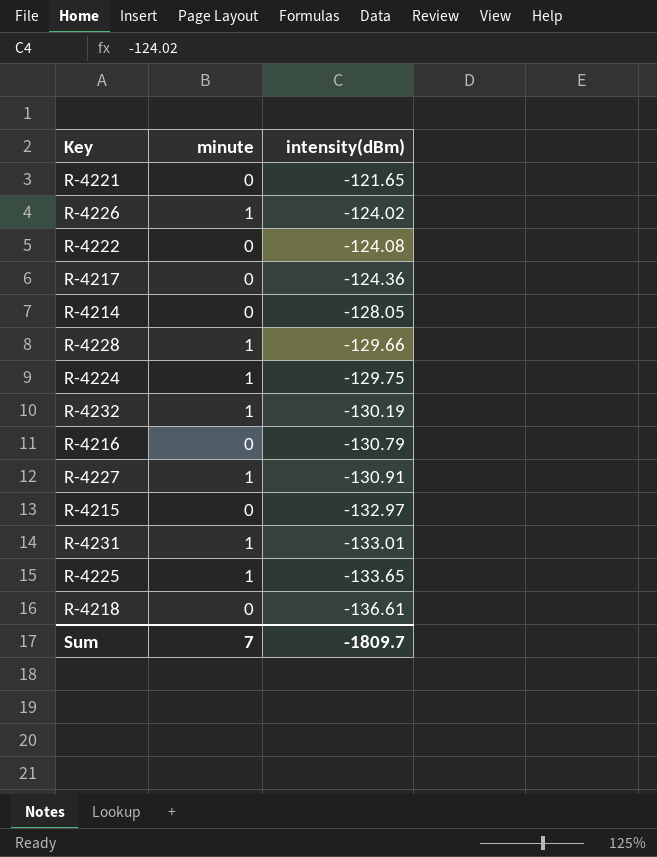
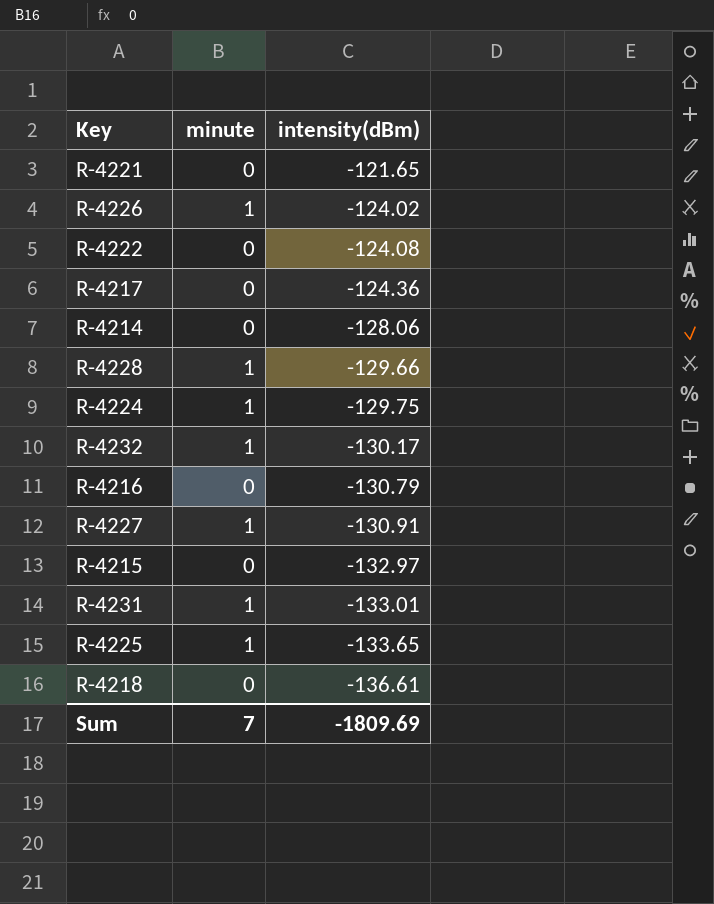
R-4214 | intensity(dBm): -128.05 -> -128.06
R-4232 | intensity(dBm): -130.19 -> -130.17
Sum | intensity(dBm): -1809.7 -> -1809.69

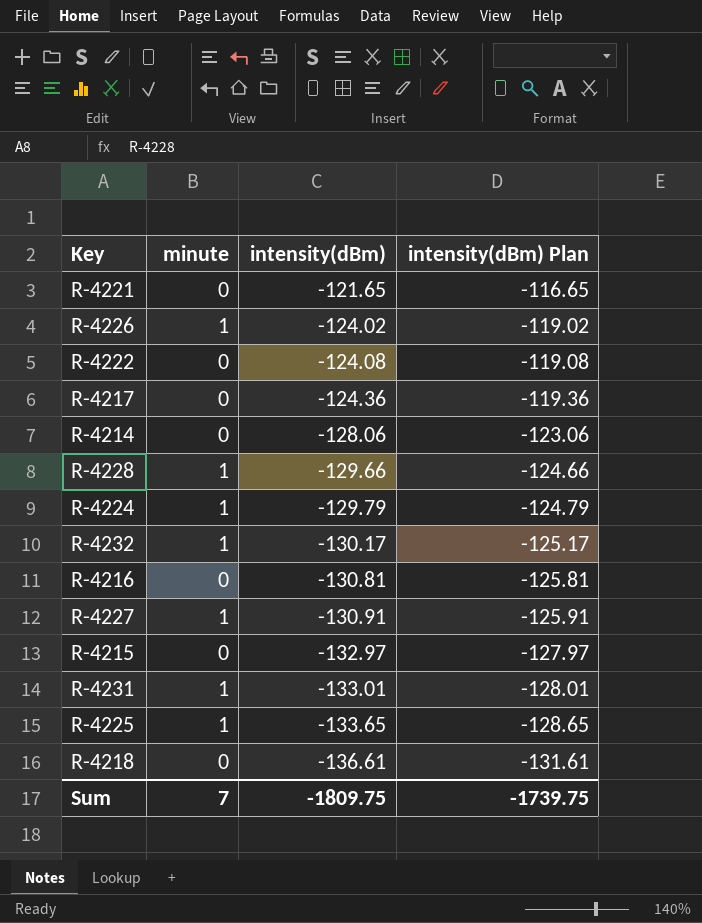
column intensity(dBm) Plan | formula: none -> [intensity(dBm)] + 5
R-4224 | intensity(dBm): -129.75 -> -129.79
R-4216 | intensity(dBm): -130.79 -> -130.81
Sum | intensity(dBm): -1809.69 -> -1809.75

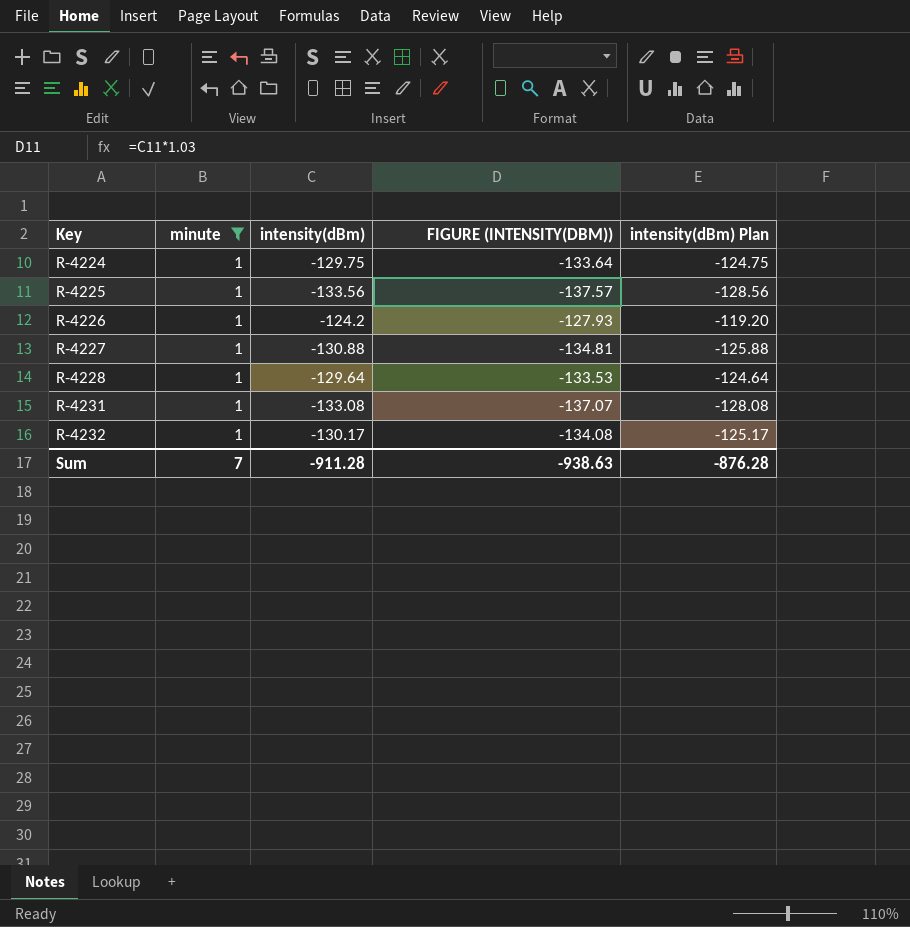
filter: none -> minute = 1
row order: intensity(dBm) descending -> Key ascending
column FIGURE (INTENSITY(DBM)) | formula: none -> [intensity(dBm)] * 1.03
R-4224 | intensity(dBm): -129.79 -> -129.75
R-4224 | intensity(dBm) Plan: -124.79 -> -124.75
R-4225 | intensity(dBm): -133.65 -> -133.56
R-4225 | intensity(dBm) Plan: -128.65 -> -128.56
R-4226 | intensity(dBm): -124.02 -> -124.2
R-4226 | intensity(dBm) Plan: -119.02 -> -119.20
R-4227 | intensity(dBm): -130.91 -> -130.88
R-4227 | intensity(dBm) Plan: -125.91 -> -125.88
R-4228 | intensity(dBm): -129.66 -> -129.64
R-4228 | intensity(dBm) Plan: -124.66 -> -124.64
R-4231 | intensity(dBm): -133.01 -> -133.08
R-4231 | intensity(dBm) Plan: -128.01 -> -128.08
Sum | intensity(dBm): -1809.75 -> -911.28
Sum | intensity(dBm) Plan: -1739.75 -> -876.28

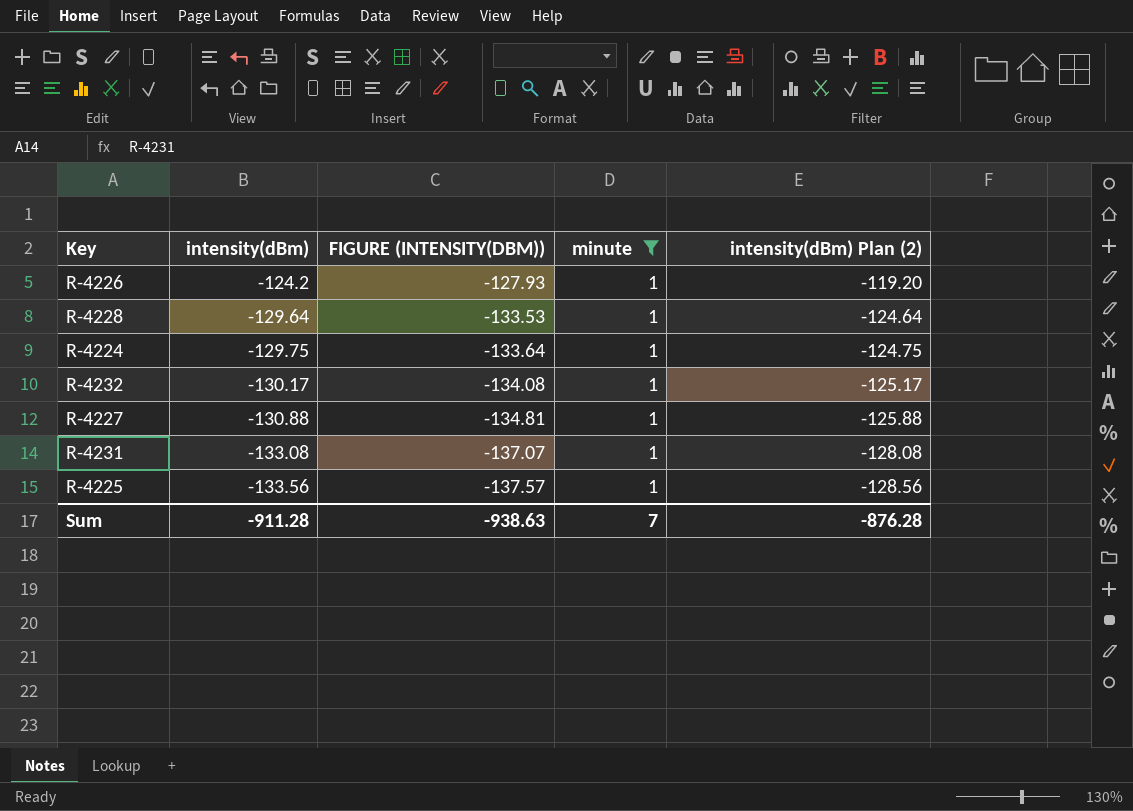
row order: Key ascending -> intensity(dBm) descending
column minute | position: 2 -> 4
column name: intensity(dBm) Plan -> intensity(dBm) Plan (2)

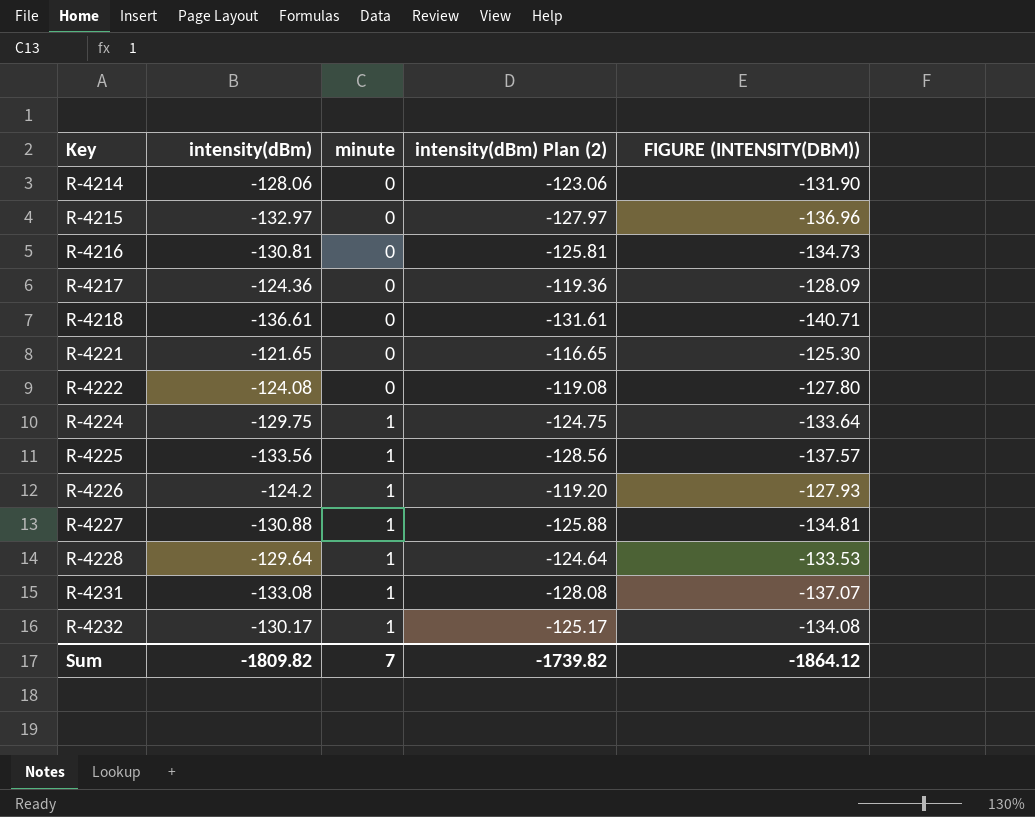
filter: minute = 1 -> none
row order: intensity(dBm) descending -> Key ascending
column FIGURE (INTENSITY(DBM)) | position: 3 -> 5
Sum | intensity(dBm): -911.28 -> -1809.82
Sum | intensity(dBm) Plan (2): -876.28 -> -1739.82
Sum | FIGURE (INTENSITY(DBM)): -938.63 -> -1864.12

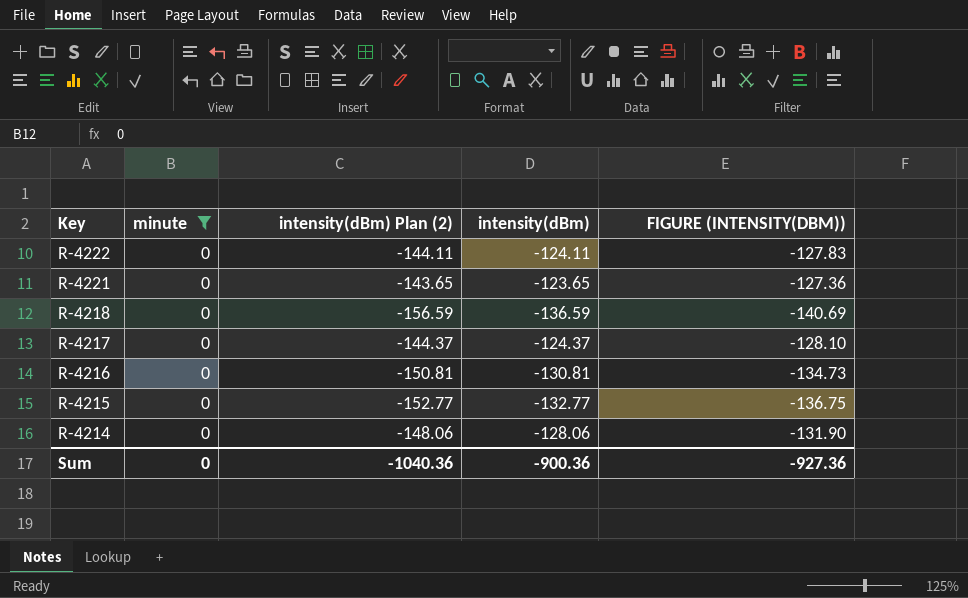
filter: none -> minute = 0
row order: Key ascending -> Key descending
column intensity(dBm) Plan (2) | formula: [intensity(dBm)] + 5 -> [intensity(dBm)] - 20
column intensity(dBm) | position: 2 -> 4
R-4222 | intensity(dBm): -124.08 -> -124.11
R-4222 | FIGURE (INTENSITY(DBM)): -127.80 -> -127.83
R-4221 | intensity(dBm): -121.65 -> -123.65
R-4221 | FIGURE (INTENSITY(DBM)): -125.30 -> -127.36
R-4218 | intensity(dBm): -136.61 -> -136.59
R-4218 | FIGURE (INTENSITY(DBM)): -140.71 -> -140.69
R-4217 | intensity(dBm): -124.36 -> -124.37
R-4217 | FIGURE (INTENSITY(DBM)): -128.09 -> -128.10
R-4215 | intensity(dBm): -132.97 -> -132.77
R-4215 | FIGURE (INTENSITY(DBM)): -136.96 -> -136.75
Sum | minute: 7 -> 0
Sum | intensity(dBm) Plan (2): -1739.82 -> -1040.36
Sum | intensity(dBm): -1809.82 -> -900.36
Sum | FIGURE (INTENSITY(DBM)): -1864.12 -> -927.36

